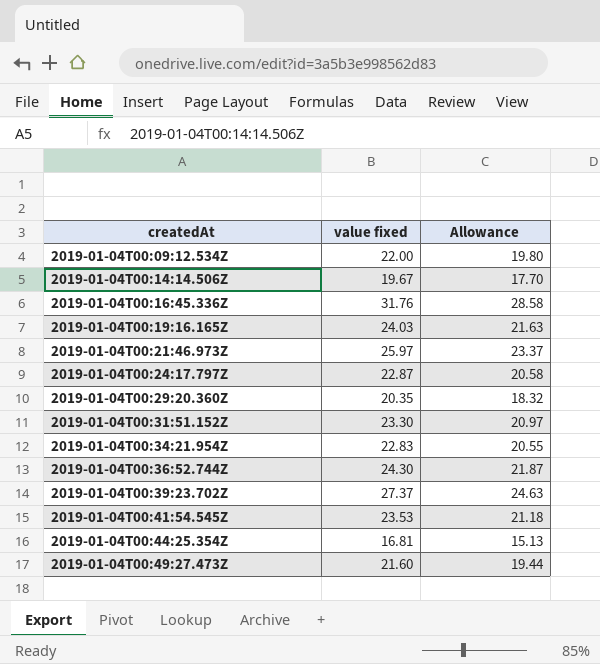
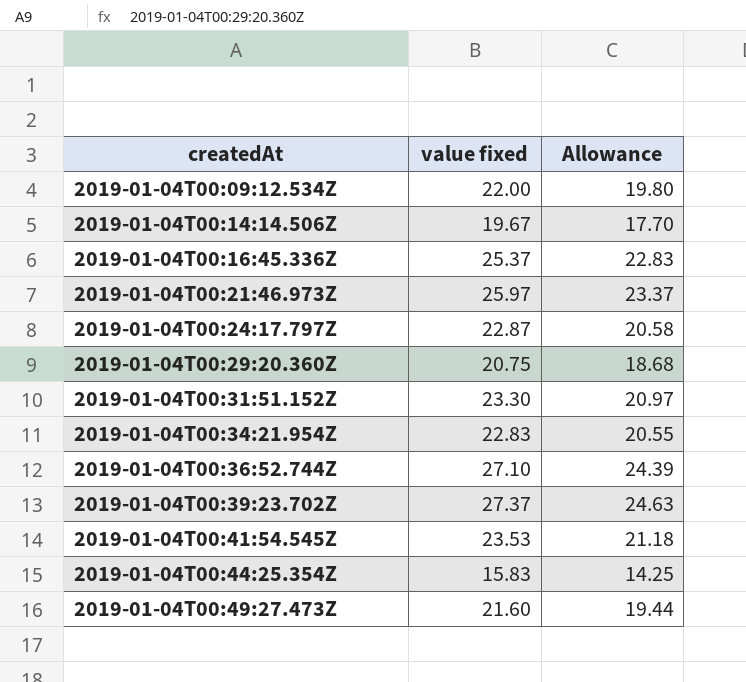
row 2019-01-04T00:19:16.165Z: 24.03 | 21.63 -> none
2019-01-04T00:16:45.336Z | value fixed: 31.76 -> 25.37
2019-01-04T00:16:45.336Z | Allowance: 28.58 -> 22.83
2019-01-04T00:29:20.360Z | value fixed: 20.35 -> 20.75
2019-01-04T00:29:20.360Z | Allowance: 18.32 -> 18.68
2019-01-04T00:36:52.744Z | value fixed: 24.30 -> 27.10
2019-01-04T00:36:52.744Z | Allowance: 21.87 -> 24.39
2019-01-04T00:44:25.354Z | value fixed: 16.81 -> 15.83
2019-01-04T00:44:25.354Z | Allowance: 15.13 -> 14.25

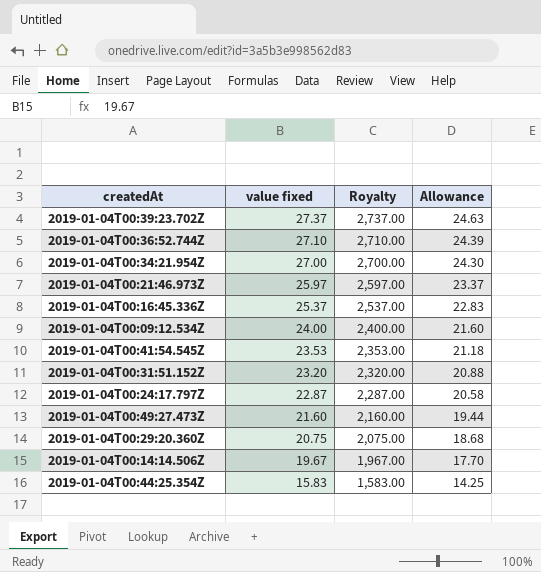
row order: createdAt ascending -> value fixed descending
column Royalty | formula: none -> [value fixed] * 100
2019-01-04T00:34:21.954Z | value fixed: 22.83 -> 27.00
2019-01-04T00:34:21.954Z | Allowance: 20.55 -> 24.30
2019-01-04T00:09:12.534Z | value fixed: 22.00 -> 24.00
2019-01-04T00:09:12.534Z | Allowance: 19.80 -> 21.60
2019-01-04T00:31:51.152Z | value fixed: 23.30 -> 23.20
2019-01-04T00:31:51.152Z | Allowance: 20.97 -> 20.88

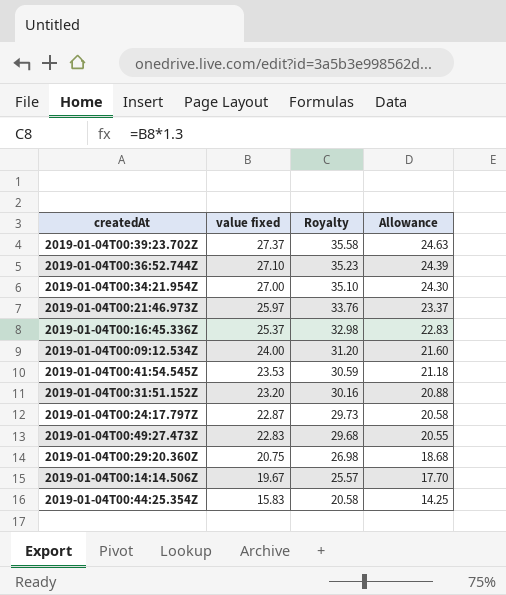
column Royalty | formula: [value fixed] * 100 -> [value fixed] * 1.3
2019-01-04T00:49:27.473Z | value fixed: 21.60 -> 22.83
2019-01-04T00:49:27.473Z | Allowance: 19.44 -> 20.55

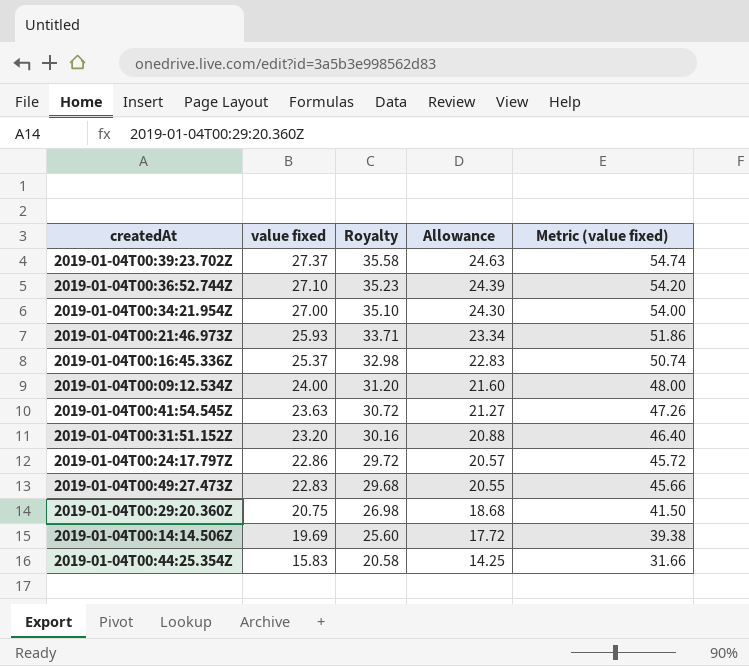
column Metric (value fixed) | formula: none -> [value fixed] * 2
2019-01-04T00:21:46.973Z | value fixed: 25.97 -> 25.93
2019-01-04T00:21:46.973Z | Royalty: 33.76 -> 33.71
2019-01-04T00:21:46.973Z | Allowance: 23.37 -> 23.34
2019-01-04T00:41:54.545Z | value fixed: 23.53 -> 23.63
2019-01-04T00:41:54.545Z | Royalty: 30.59 -> 30.72
2019-01-04T00:41:54.545Z | Allowance: 21.18 -> 21.27
2019-01-04T00:24:17.797Z | value fixed: 22.87 -> 22.86
2019-01-04T00:24:17.797Z | Royalty: 29.73 -> 29.72
2019-01-04T00:24:17.797Z | Allowance: 20.58 -> 20.57
2019-01-04T00:14:14.506Z | value fixed: 19.67 -> 19.69
2019-01-04T00:14:14.506Z | Royalty: 25.57 -> 25.60
2019-01-04T00:14:14.506Z | Allowance: 17.70 -> 17.72

